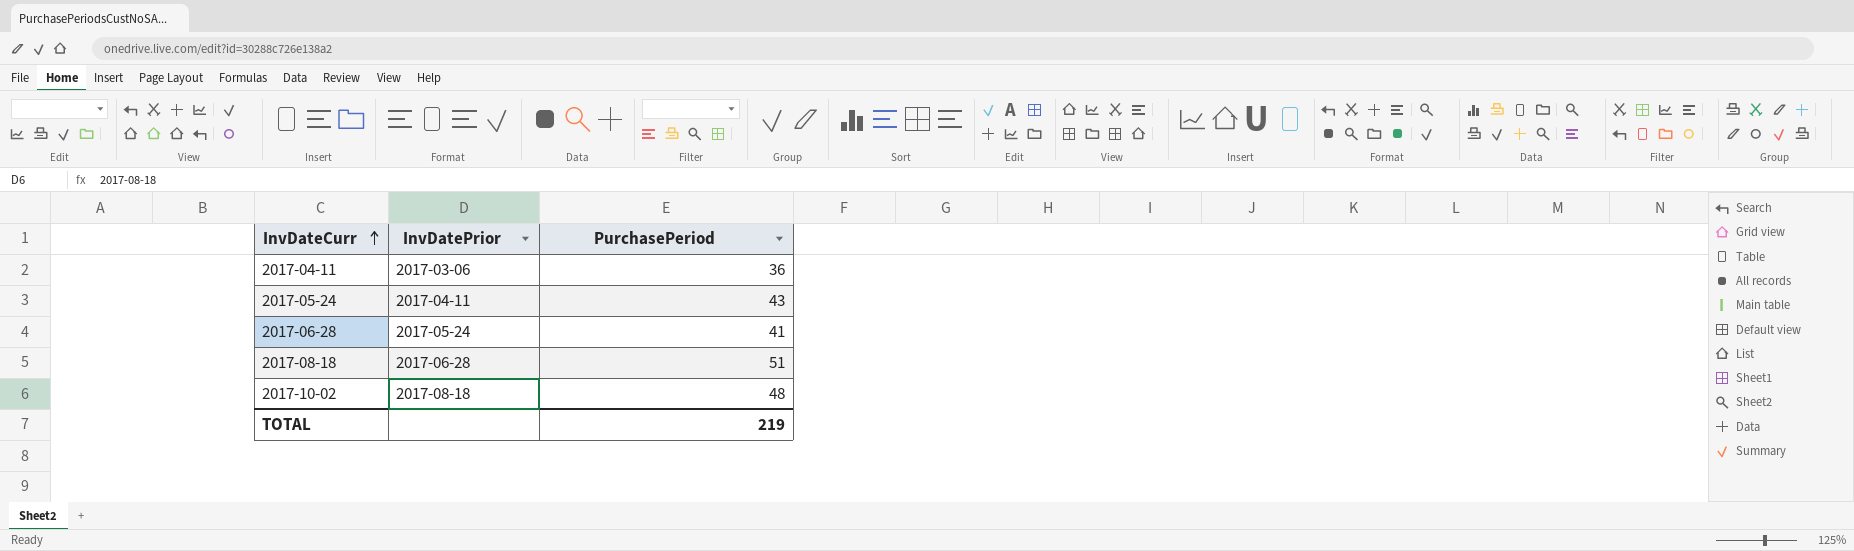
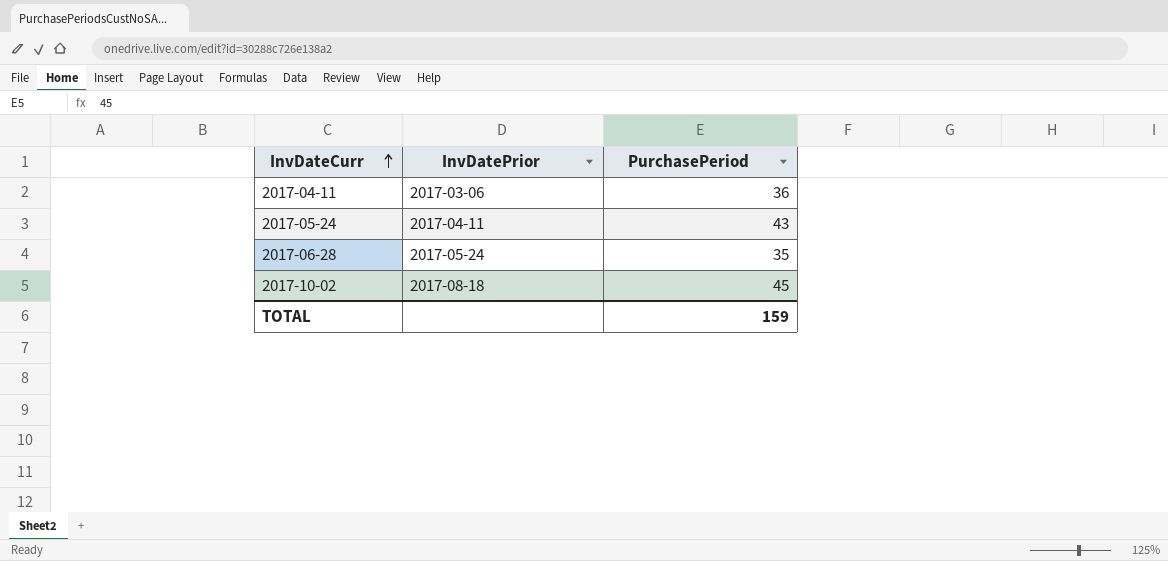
row 2017-08-18: 2017-06-28 | 51 -> none
2017-06-28 | PurchasePeriod: 41 -> 35
2017-10-02 | PurchasePeriod: 48 -> 45
TOTAL | PurchasePeriod: 219 -> 159

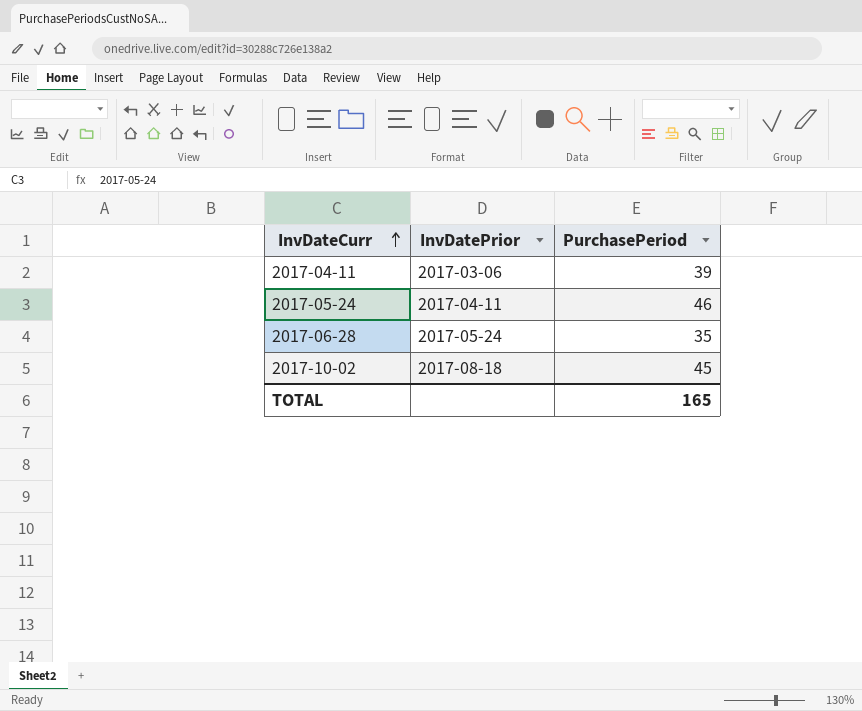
2017-04-11 | PurchasePeriod: 36 -> 39
2017-05-24 | PurchasePeriod: 43 -> 46
TOTAL | PurchasePeriod: 159 -> 165

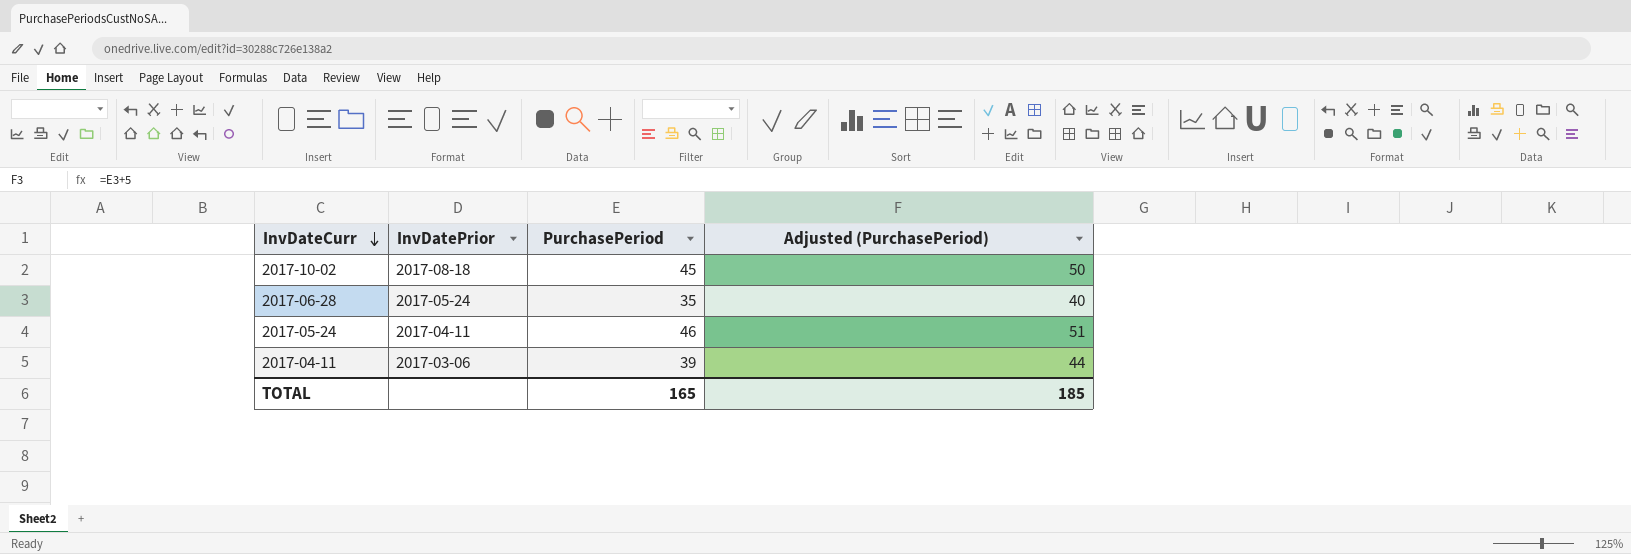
row order: InvDateCurr ascending -> InvDateCurr descending
column Adjusted (PurchasePeriod) | formula: none -> [PurchasePeriod] + 5

